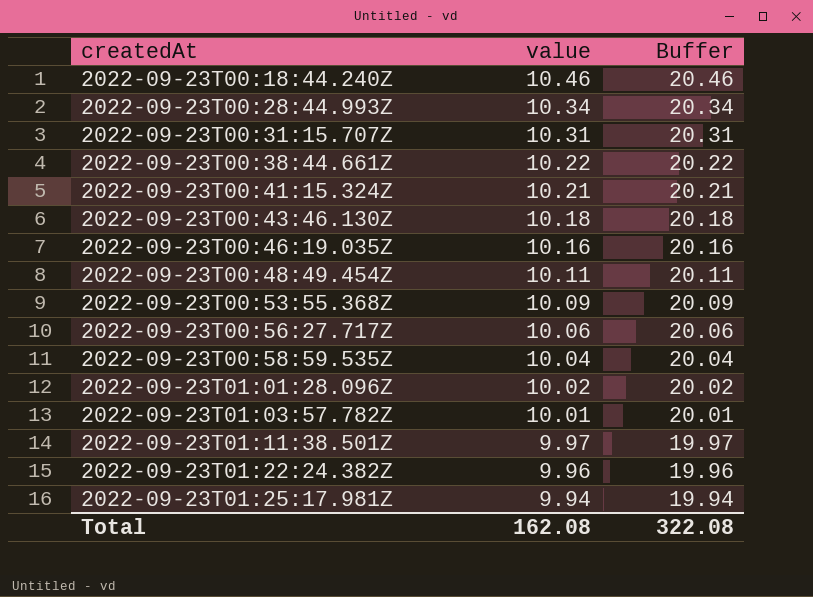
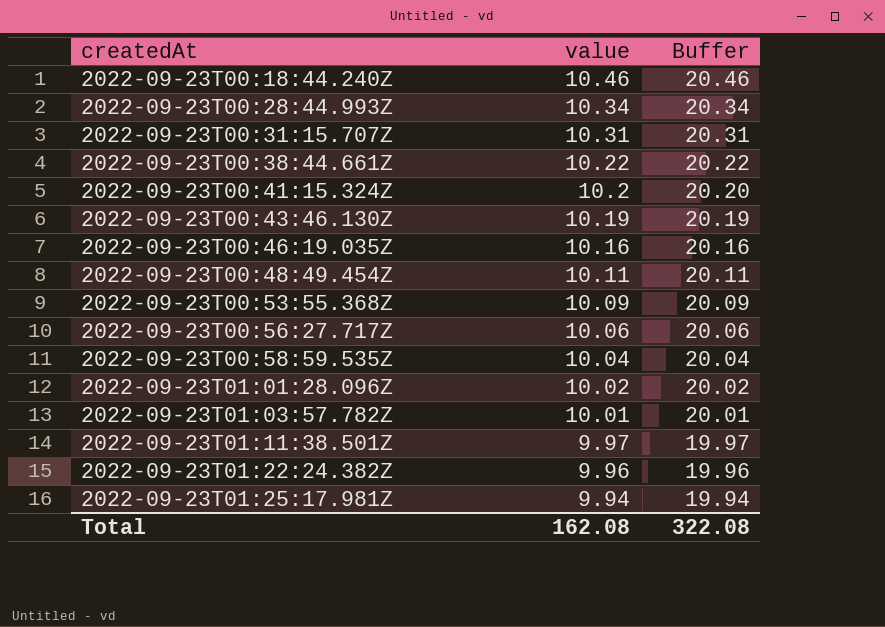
2022-09-23T00:41:15.324Z | value: 10.21 -> 10.2
2022-09-23T00:41:15.324Z | Buffer: 20.21 -> 20.20
2022-09-23T00:43:46.130Z | value: 10.18 -> 10.19
2022-09-23T00:43:46.130Z | Buffer: 20.18 -> 20.19

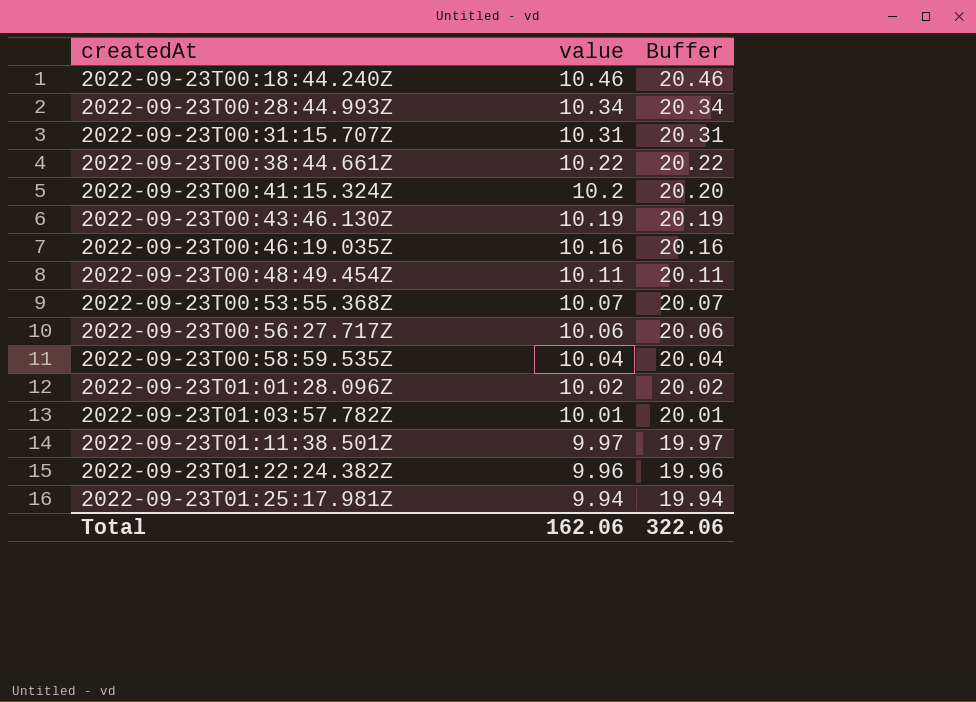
2022-09-23T00:53:55.368Z | value: 10.09 -> 10.07
2022-09-23T00:53:55.368Z | Buffer: 20.09 -> 20.07
Total | value: 162.08 -> 162.06
Total | Buffer: 322.08 -> 322.06

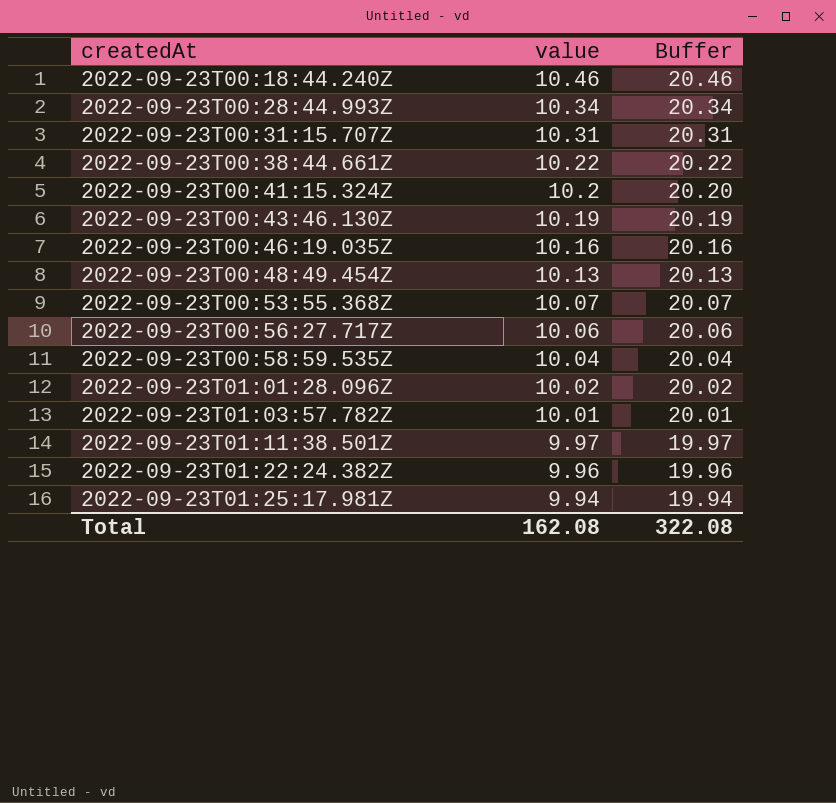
2022-09-23T00:48:49.454Z | value: 10.11 -> 10.13
2022-09-23T00:48:49.454Z | Buffer: 20.11 -> 20.13
Total | value: 162.06 -> 162.08
Total | Buffer: 322.06 -> 322.08

